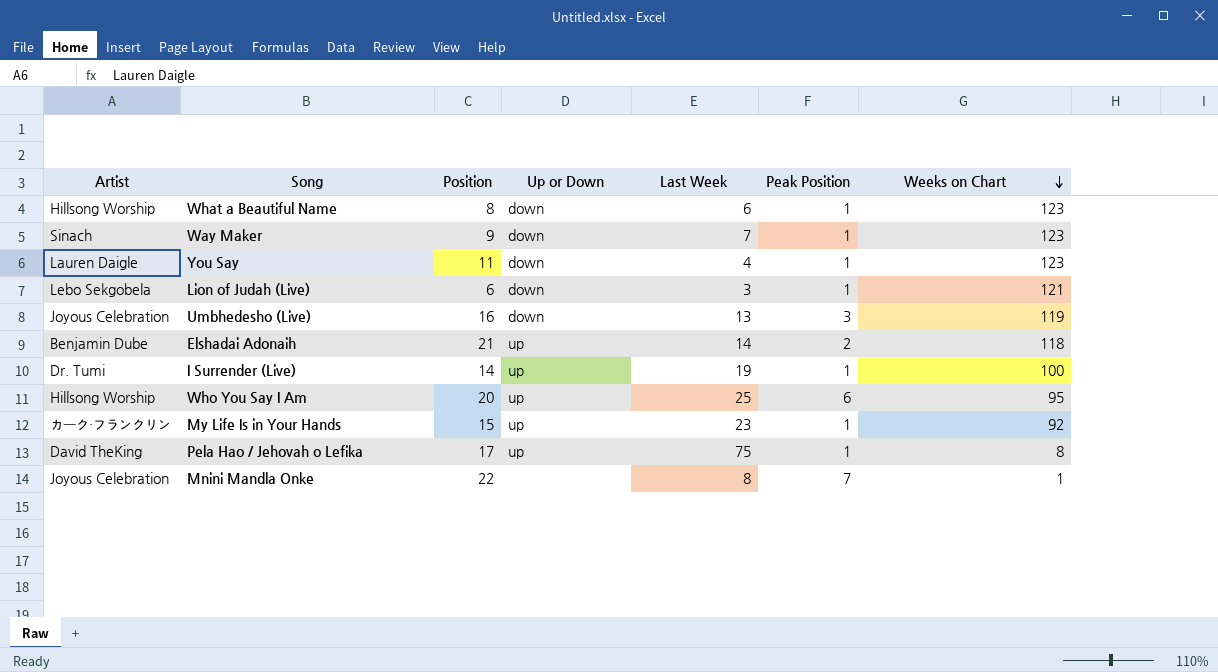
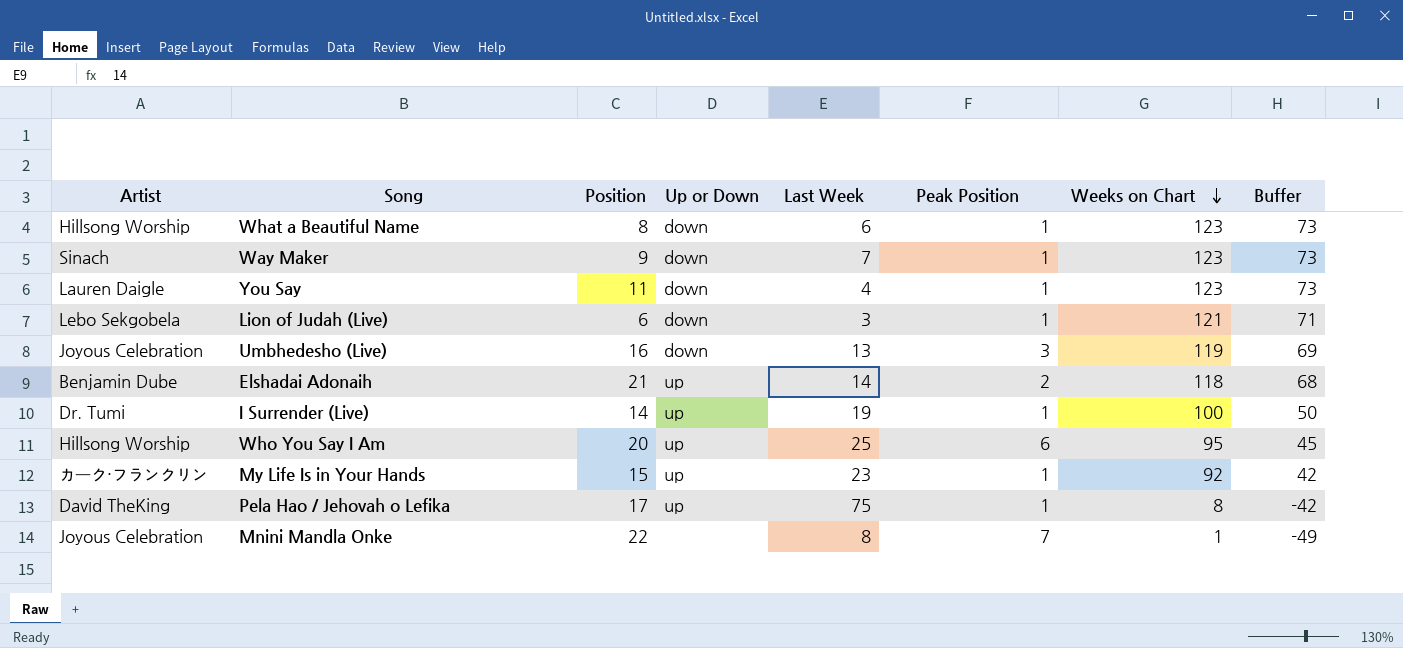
column Buffer | formula: none -> [Weeks on Chart] - 50

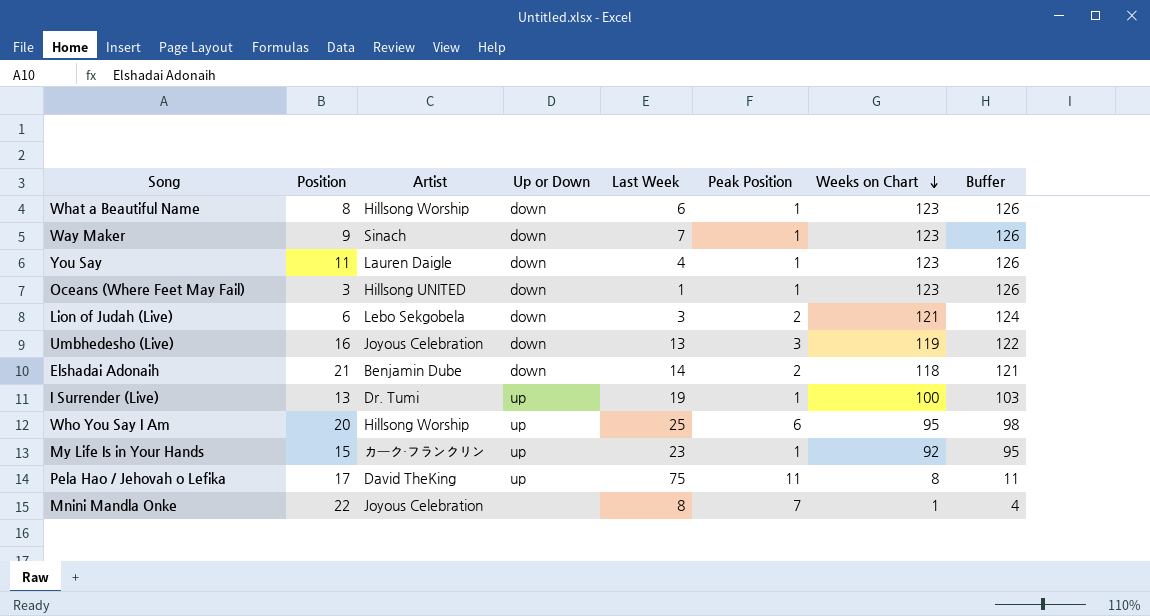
column Artist | position: 1 -> 3
column Buffer | formula: [Weeks on Chart] - 50 -> [Weeks on Chart] + 3
row Oceans (Where Feet May Fail): none -> 3 | Hillsong UNITED | down | 1 | 1 | 123 | 126
Lion of Judah (Live) | Peak Position: 1 -> 2
Elshadai Adonaih | Up or Down: up -> down
I Surrender (Live) | Position: 14 -> 13
Pela Hao / Jehovah o Lefika | Peak Position: 1 -> 11

